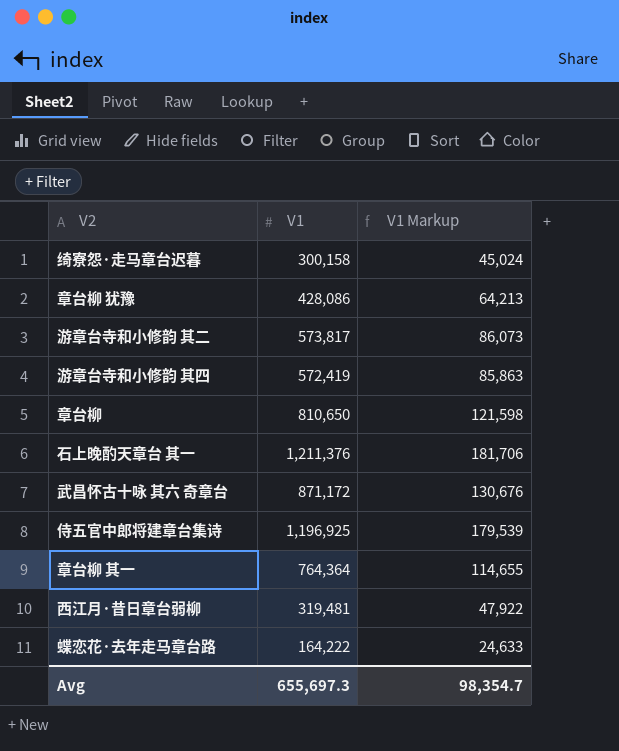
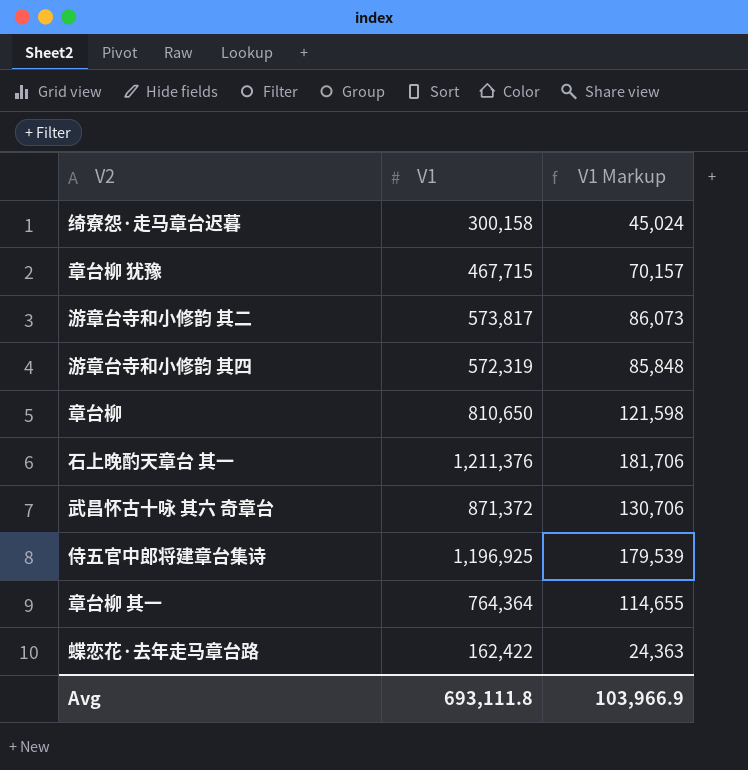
row 西江月·昔日章台弱柳: 319,481 | 47,922 -> none
章台柳 犹豫 | V1: 428,086 -> 467,715
章台柳 犹豫 | V1 Markup: 64,213 -> 70,157
游章台寺和小修韵 其四 | V1: 572,419 -> 572,319
游章台寺和小修韵 其四 | V1 Markup: 85,863 -> 85,848
武昌怀古十咏 其六 奇章台 | V1: 871,172 -> 871,372
武昌怀古十咏 其六 奇章台 | V1 Markup: 130,676 -> 130,706
蝶恋花·去年走马章台路 | V1: 164,222 -> 162,422
蝶恋花·去年走马章台路 | V1 Markup: 24,633 -> 24,363
Avg | V1: 655,697.3 -> 693,111.8
Avg | V1 Markup: 98,354.7 -> 103,966.9

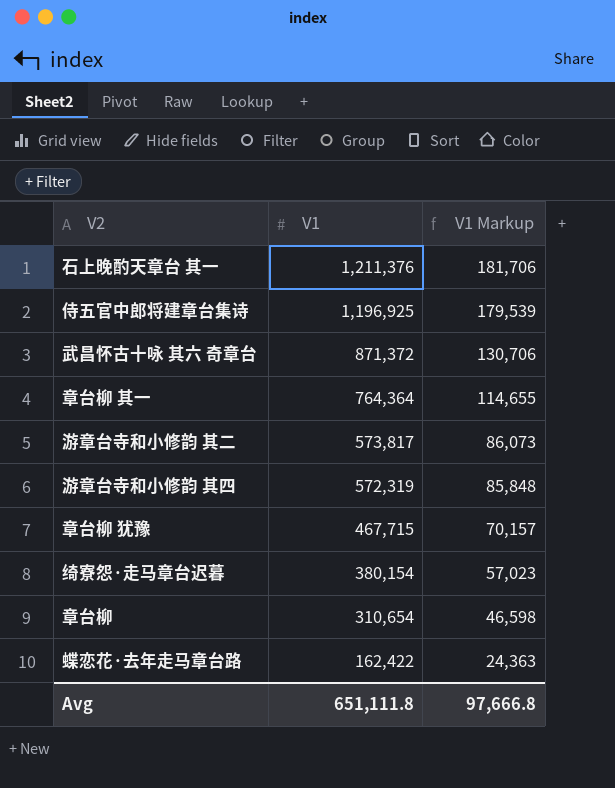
row order: none -> V1 descending
绮寮怨·走马章台迟暮 | V1: 300,158 -> 380,154
绮寮怨·走马章台迟暮 | V1 Markup: 45,024 -> 57,023
章台柳 | V1: 810,650 -> 310,654
章台柳 | V1 Markup: 121,598 -> 46,598
Avg | V1: 693,111.8 -> 651,111.8
Avg | V1 Markup: 103,966.9 -> 97,666.8

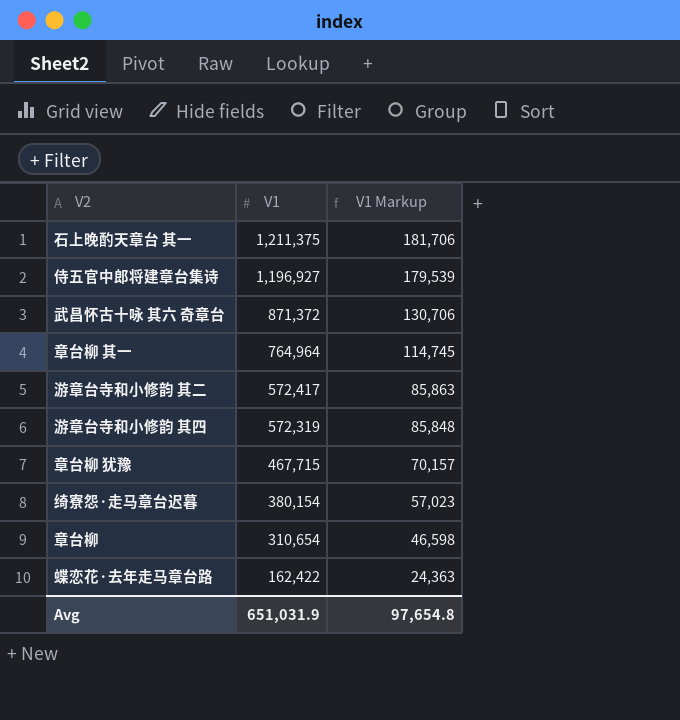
石上晚酌天章台 其一 | V1: 1,211,376 -> 1,211,375
侍五官中郎将建章台集诗 | V1: 1,196,925 -> 1,196,927
章台柳 其一 | V1: 764,364 -> 764,964
章台柳 其一 | V1 Markup: 114,655 -> 114,745
游章台寺和小修韵 其二 | V1: 573,817 -> 572,417
游章台寺和小修韵 其二 | V1 Markup: 86,073 -> 85,863
Avg | V1: 651,111.8 -> 651,031.9
Avg | V1 Markup: 97,666.8 -> 97,654.8

